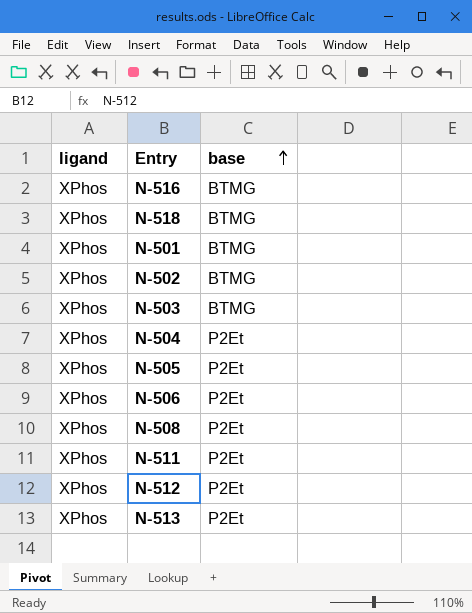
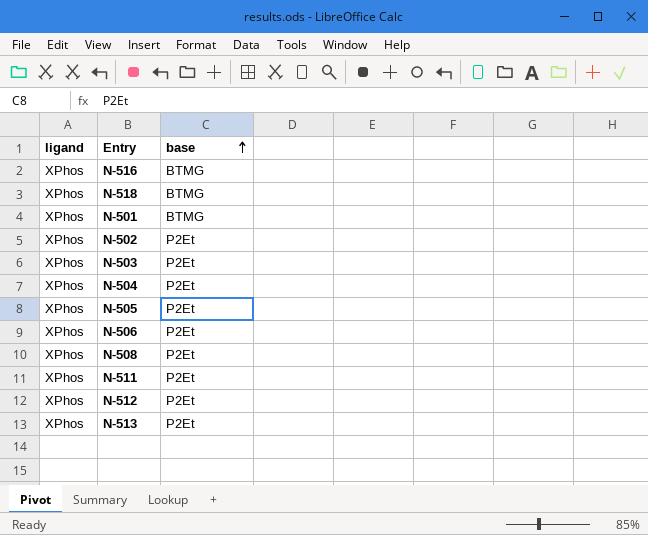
N-502 | base: BTMG -> P2Et
N-503 | base: BTMG -> P2Et

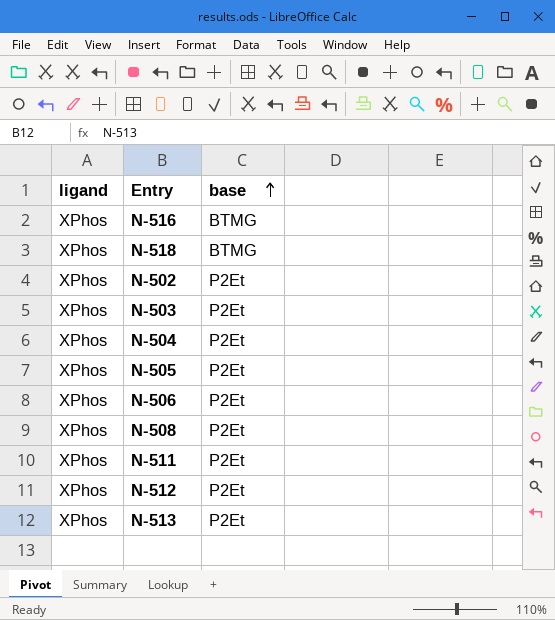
row N-501: XPhos | BTMG -> none

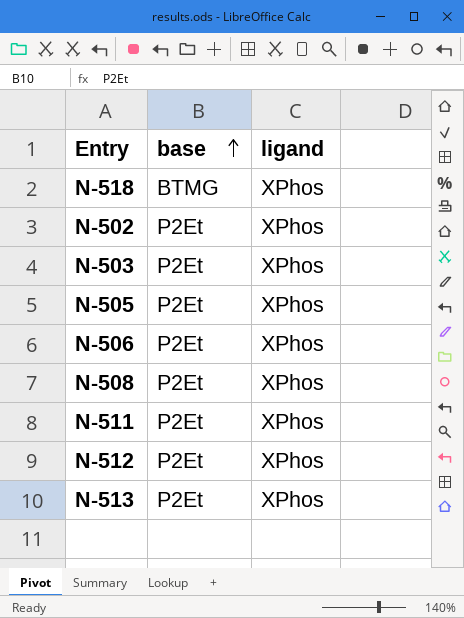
column ligand | position: 1 -> 3
row N-516: XPhos | BTMG -> none
row N-504: XPhos | P2Et -> none

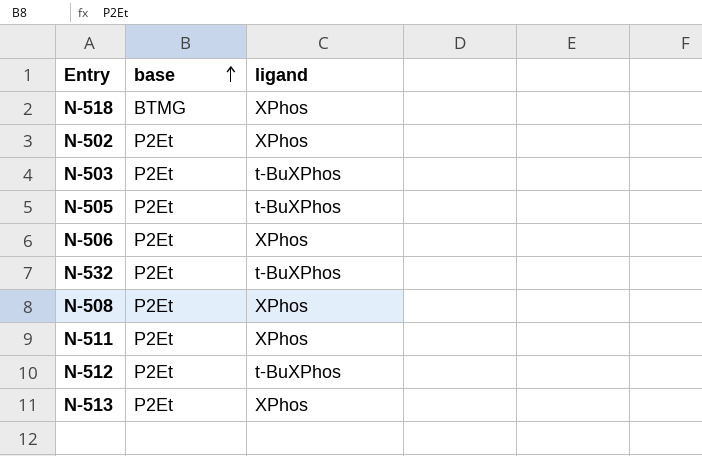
N-503 | ligand: XPhos -> t-BuXPhos
N-505 | ligand: XPhos -> t-BuXPhos
row N-532: none -> P2Et | t-BuXPhos
N-512 | ligand: XPhos -> t-BuXPhos

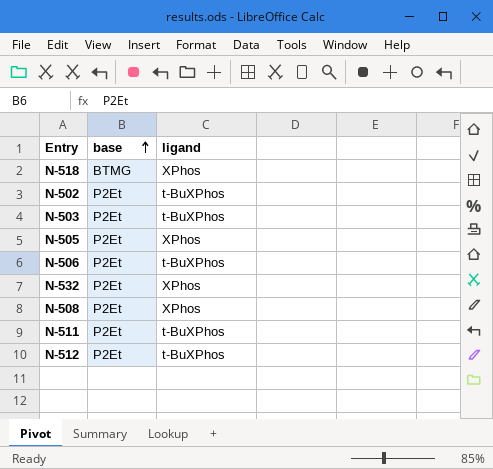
row N-513: P2Et | XPhos -> none
N-502 | ligand: XPhos -> t-BuXPhos
N-505 | ligand: t-BuXPhos -> XPhos
N-506 | ligand: XPhos -> t-BuXPhos
N-532 | ligand: t-BuXPhos -> XPhos
N-511 | ligand: XPhos -> t-BuXPhos

